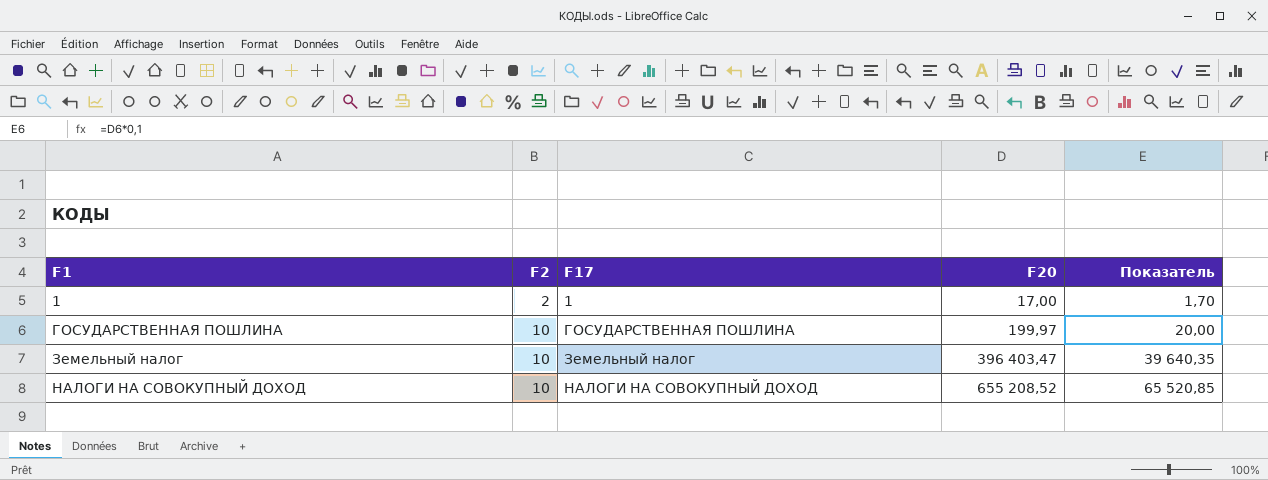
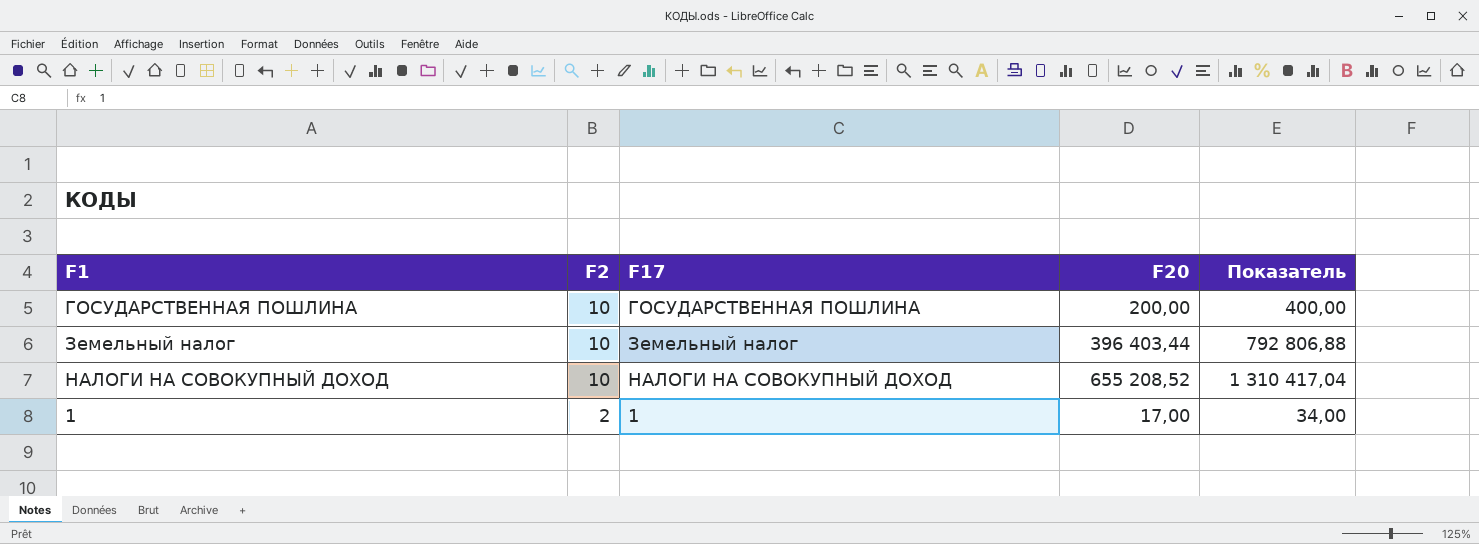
row order: F1 ascending -> F2 descending
column Показатель | formula: [F20] * 0,1 -> [F20] * 2
ГОСУДАРСТВЕННАЯ ПОШЛИНА | F20: 199,97 -> 200,00
Земельный налог | F20: 396 403,47 -> 396 403,44

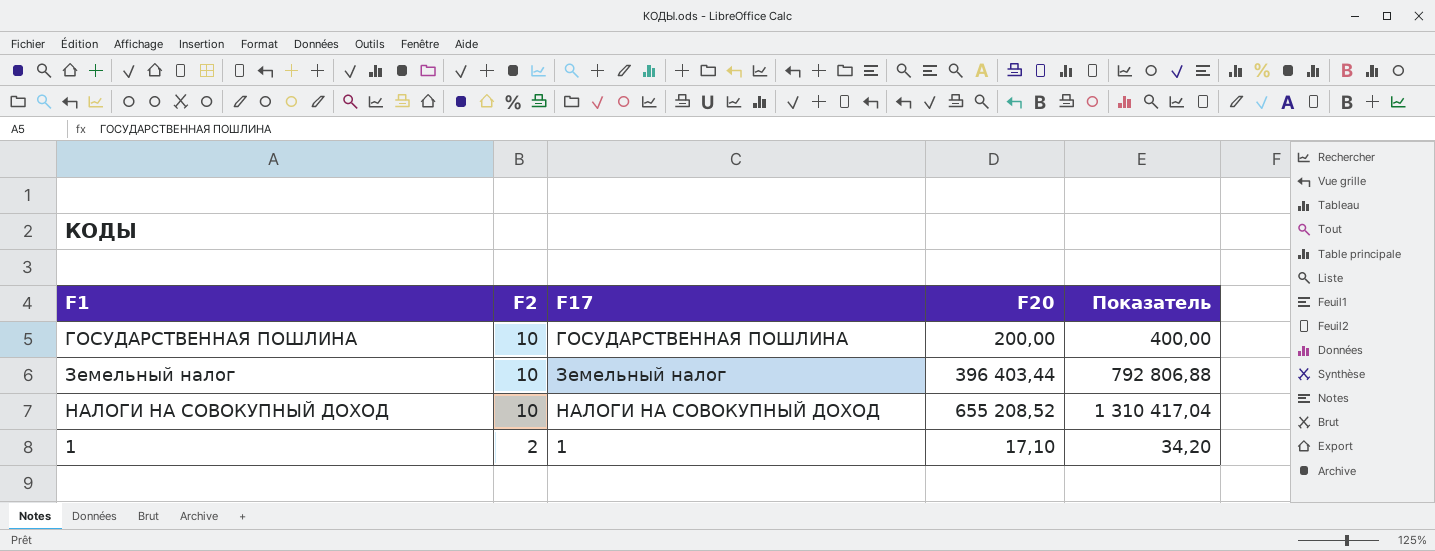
1 | F20: 17,00 -> 17,10
1 | Показатель: 34,00 -> 34,20

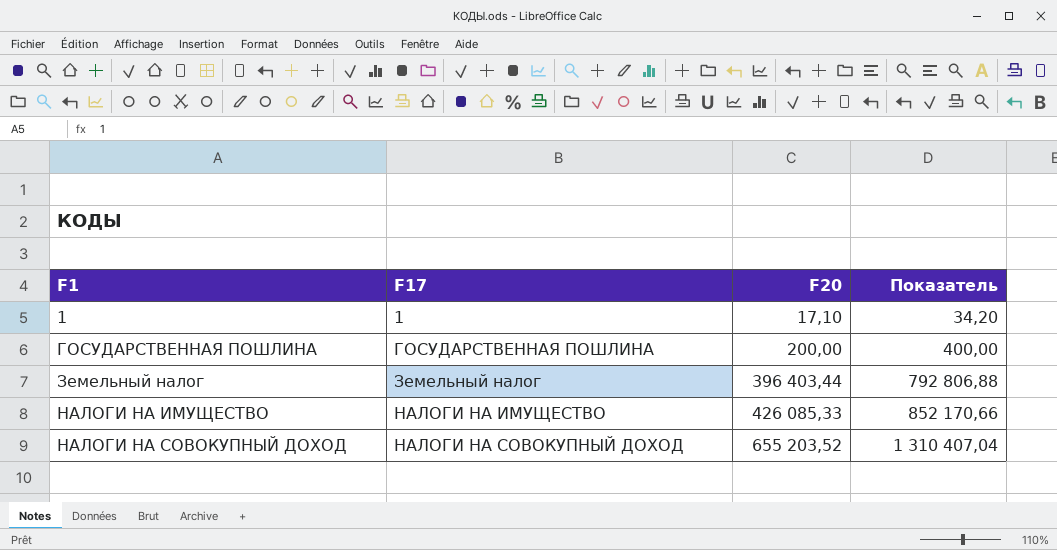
row order: F2 descending -> F1 ascending
column F2 | position: 2 -> none
row НАЛОГИ НА ИМУЩЕСТВО: none -> НАЛОГИ НА ИМУЩЕСТВО | 426 085,33 | 852 170,66
НАЛОГИ НА СОВОКУПНЫЙ ДОХОД | F20: 655 208,52 -> 655 203,52
НАЛОГИ НА СОВОКУПНЫЙ ДОХОД | Показатель: 1 310 417,04 -> 1 310 407,04

